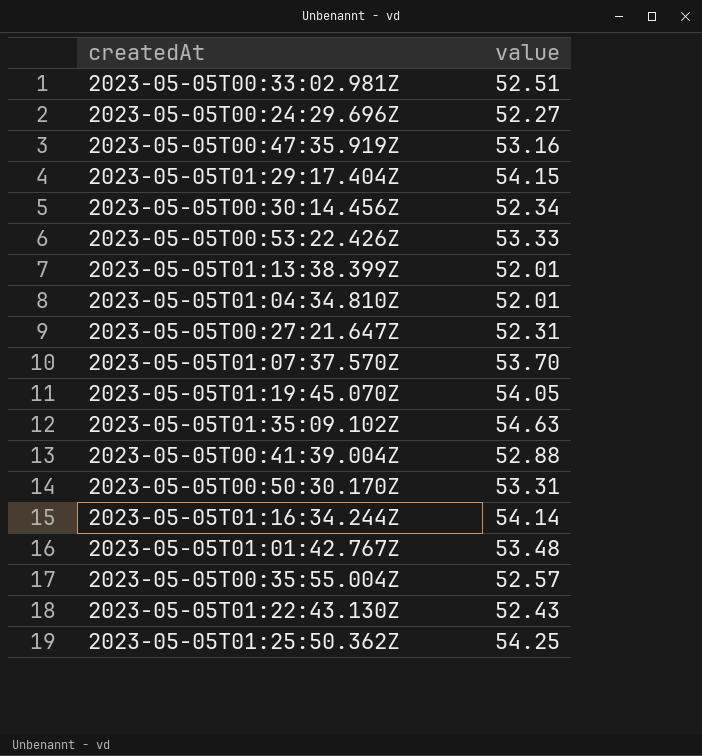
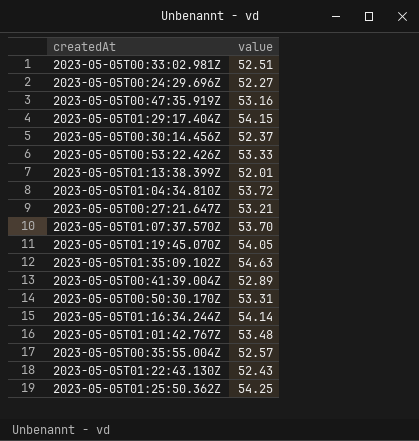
2023-05-05T00:30:14.456Z | value: 52.34 -> 52.37
2023-05-05T01:04:34.810Z | value: 52.01 -> 53.72
2023-05-05T00:27:21.647Z | value: 52.31 -> 53.21
2023-05-05T00:41:39.004Z | value: 52.88 -> 52.89

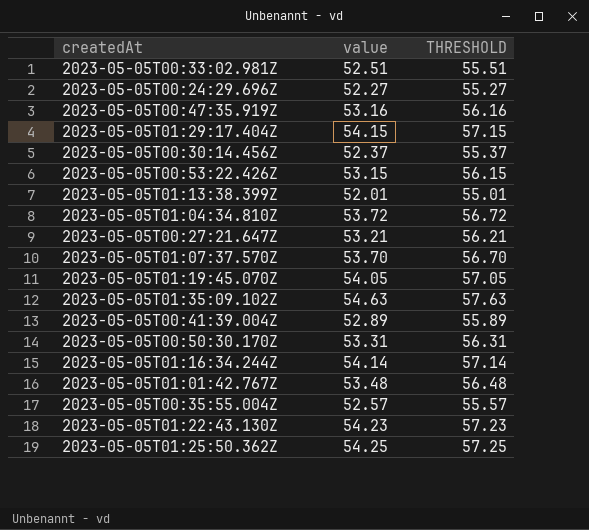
column THRESHOLD | formula: none -> [value] + 3
2023-05-05T00:53:22.426Z | value: 53.33 -> 53.15
2023-05-05T01:22:43.130Z | value: 52.43 -> 54.23

